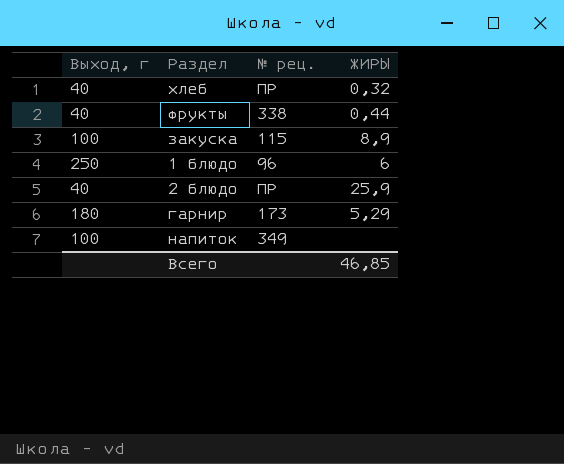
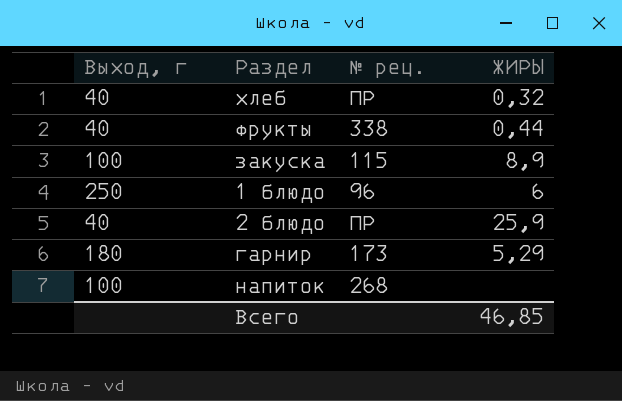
напиток | № рец.: 349 -> 268

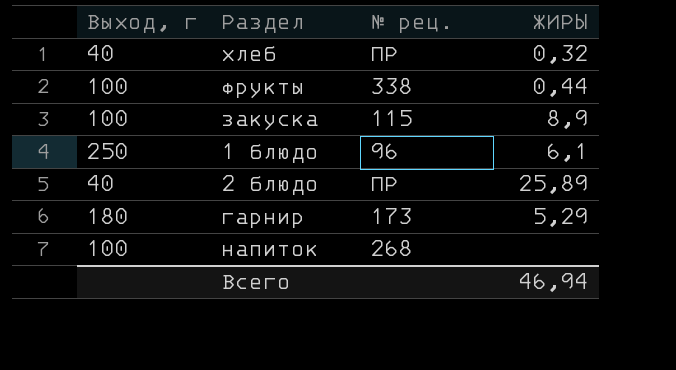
фрукты | Выход, г: 40 -> 100
1 блюдо | ЖИРЫ: 6 -> 6,1
2 блюдо | ЖИРЫ: 25,9 -> 25,89
Всего | ЖИРЫ: 46,85 -> 46,94

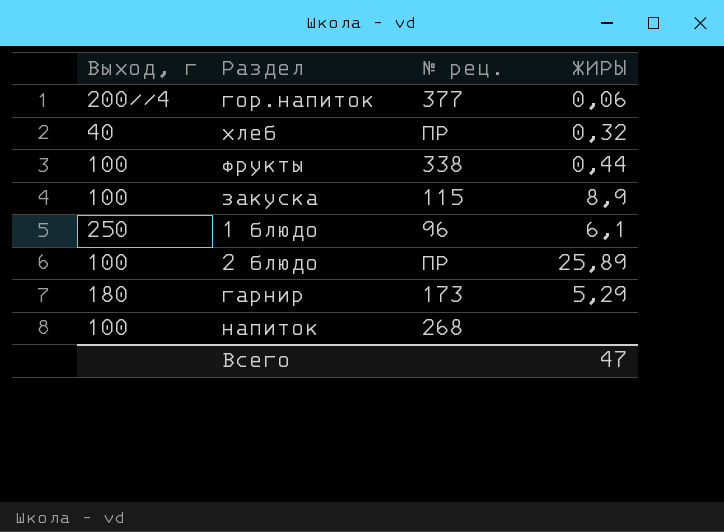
row гор.напиток: none -> 200//4 | 377 | 0,06
2 блюдо | Выход, г: 40 -> 100
Всего | ЖИРЫ: 46,94 -> 47

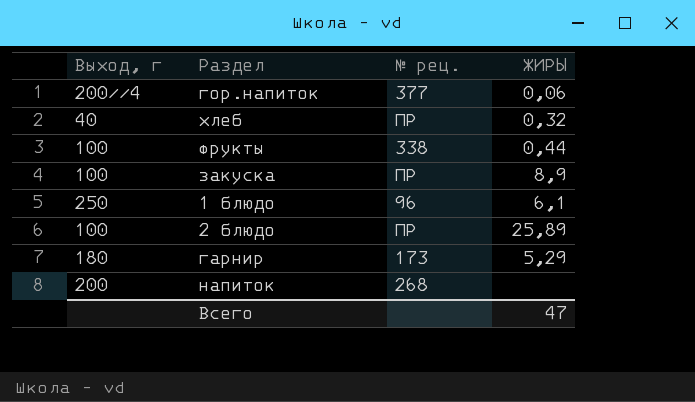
закуска | № рец.: 115 -> ПР
напиток | Выход, г: 100 -> 200

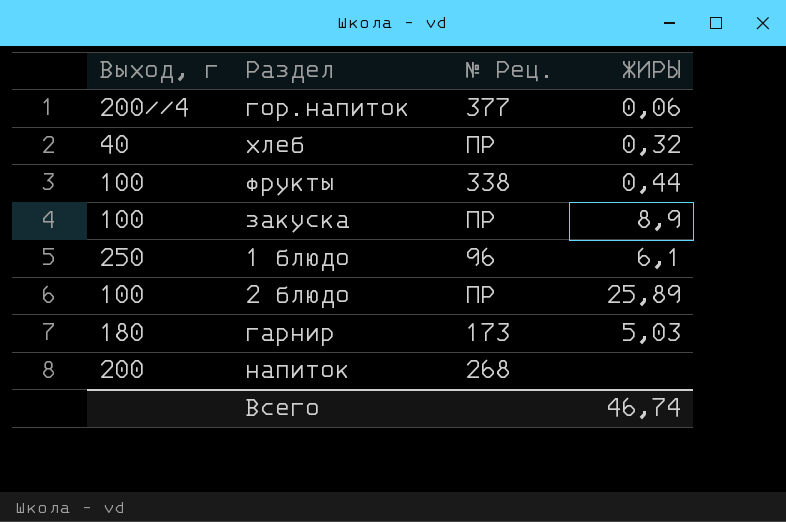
column name: № рец. -> № Рец.
гарнир | ЖИРЫ: 5,29 -> 5,03
Всего | ЖИРЫ: 47 -> 46,74

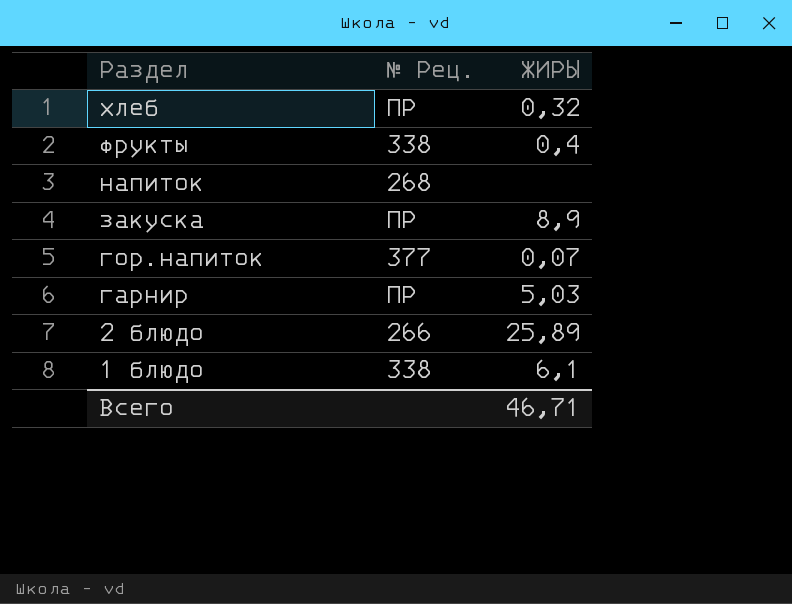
row order: none -> Раздел descending
column Выход, г | position: 1 -> none
фрукты | ЖИРЫ: 0,44 -> 0,4
гор.напиток | ЖИРЫ: 0,06 -> 0,07
гарнир | № Рец.: 173 -> ПР
2 блюдо | № Рец.: ПР -> 266
1 блюдо | № Рец.: 96 -> 338
Всего | ЖИРЫ: 46,74 -> 46,71

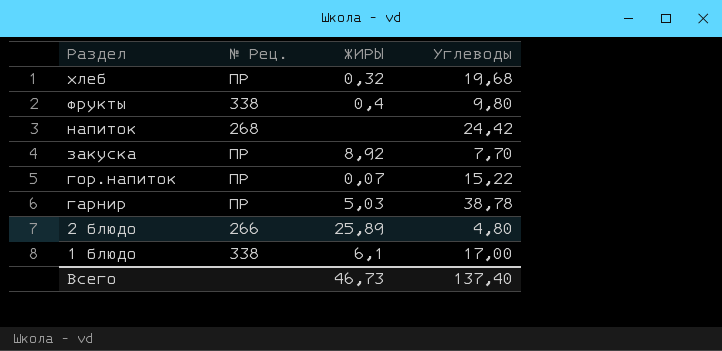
column Углеводы | position: none -> 4
закуска | ЖИРЫ: 8,9 -> 8,92
гор.напиток | № Рец.: 377 -> ПР
Всего | ЖИРЫ: 46,71 -> 46,73

